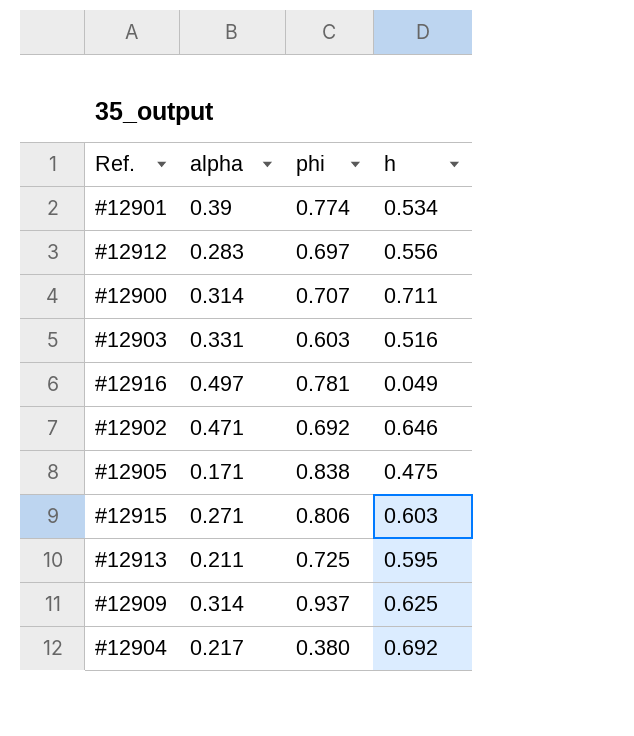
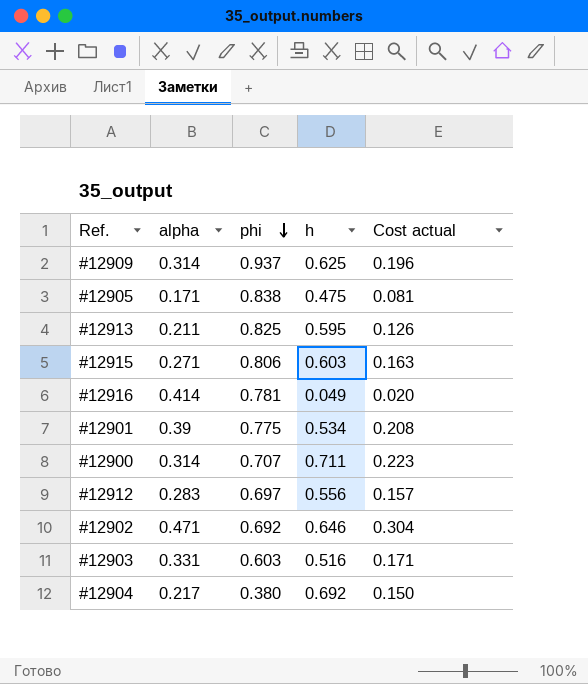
row order: none -> phi descending
column Cost actual | formula: none -> [alpha] * [h]
#12913 | phi: 0.725 -> 0.825
#12916 | alpha: 0.497 -> 0.414
#12901 | phi: 0.774 -> 0.775

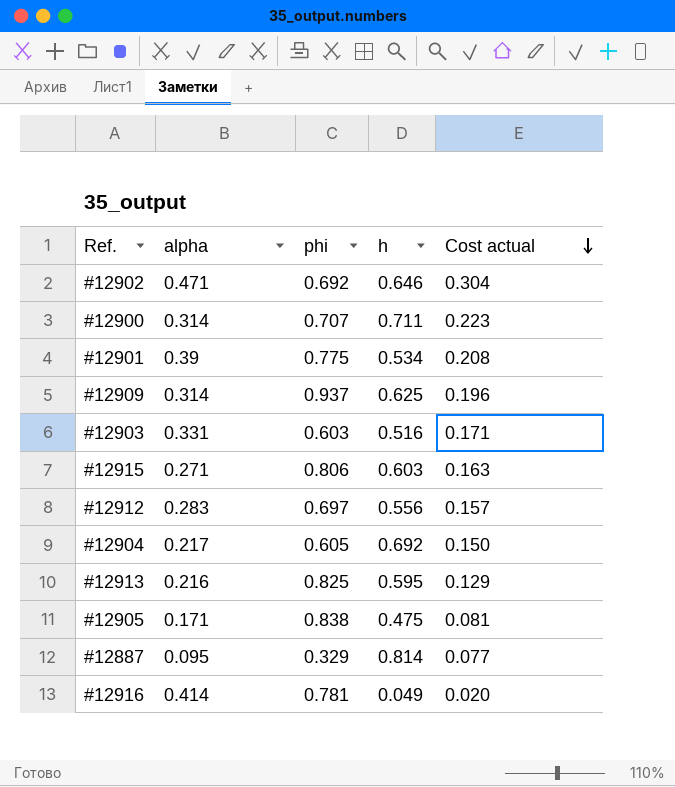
row order: phi descending -> Cost actual descending
#12904 | phi: 0.380 -> 0.605
#12913 | alpha: 0.211 -> 0.216
#12913 | Cost actual: 0.126 -> 0.129
row #12887: none -> 0.095 | 0.329 | 0.814 | 0.077

